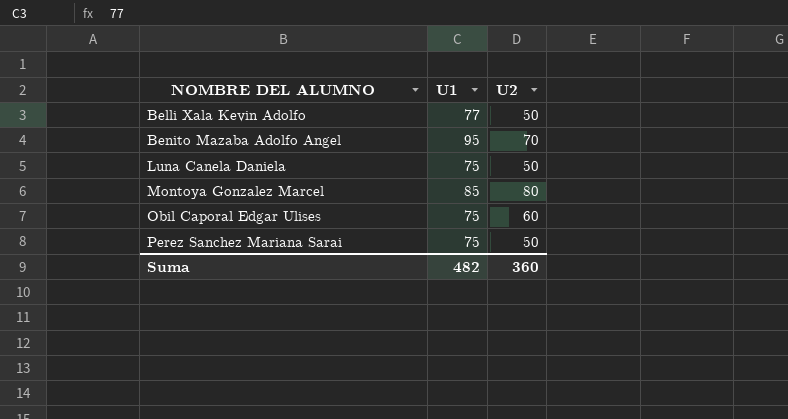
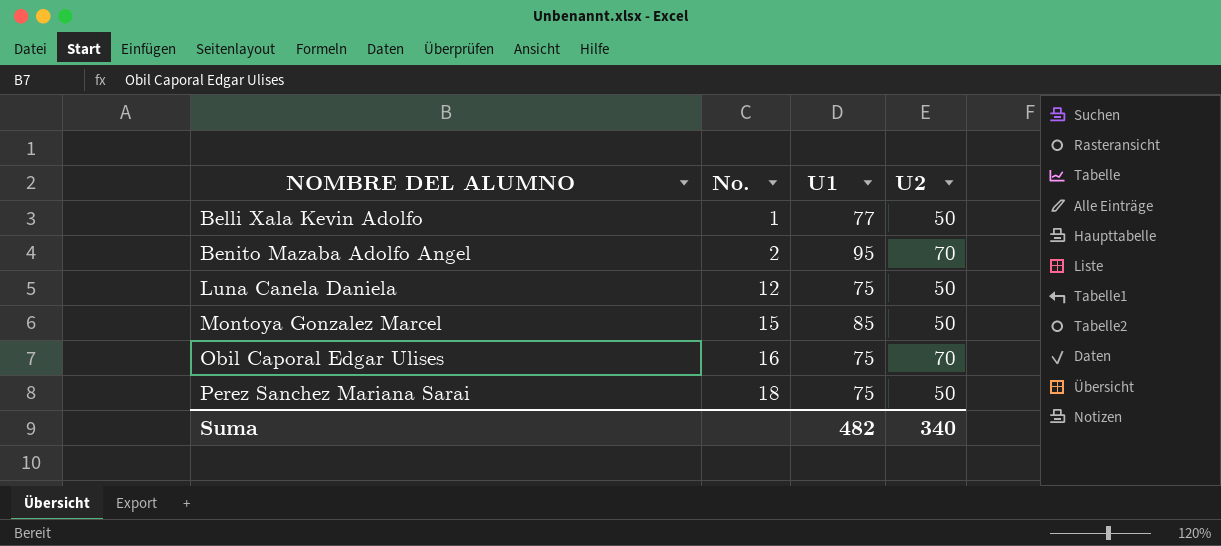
column No. | position: none -> 2
Montoya Gonzalez Marcel | U2: 80 -> 50
Obil Caporal Edgar Ulises | U2: 60 -> 70
Suma | U2: 360 -> 340

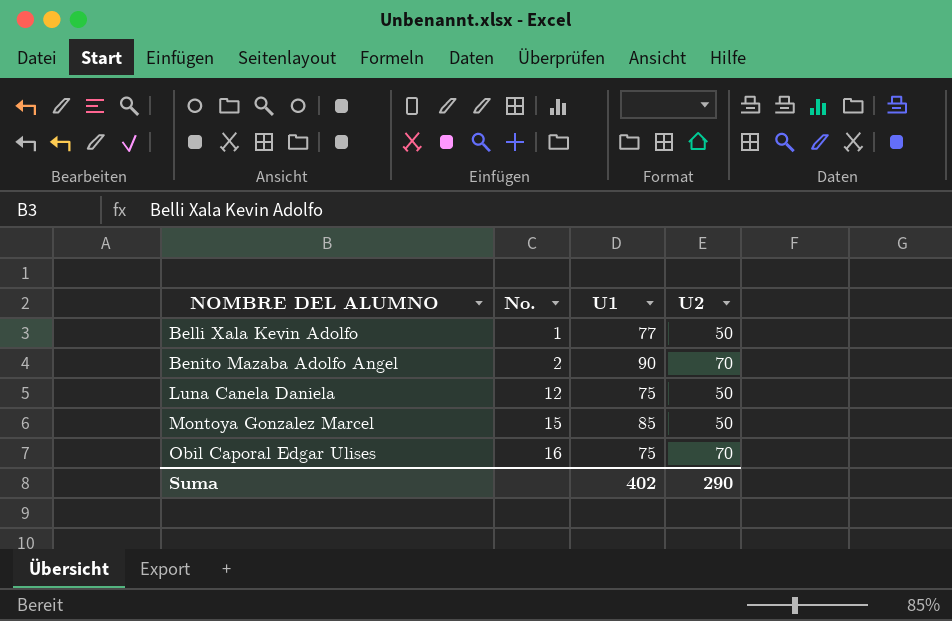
row Perez Sanchez Mariana Sarai: 18 | 75 | 50 -> none
Benito Mazaba Adolfo Angel | U1: 95 -> 90
Suma | U1: 482 -> 402
Suma | U2: 340 -> 290

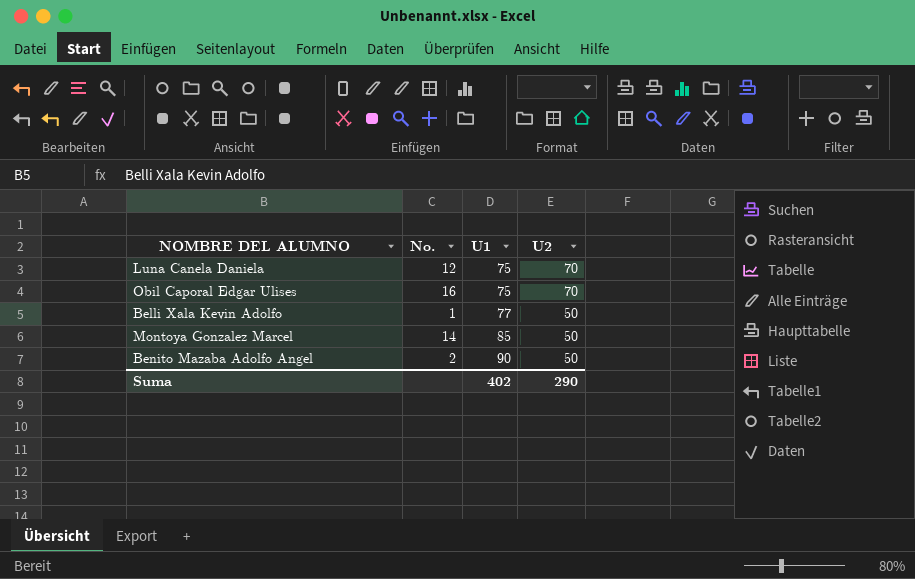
row order: NOMBRE DEL ALUMNO ascending -> U1 ascending
Luna Canela Daniela | U2: 50 -> 70
Montoya Gonzalez Marcel | No.: 15 -> 14
Benito Mazaba Adolfo Angel | U2: 70 -> 50

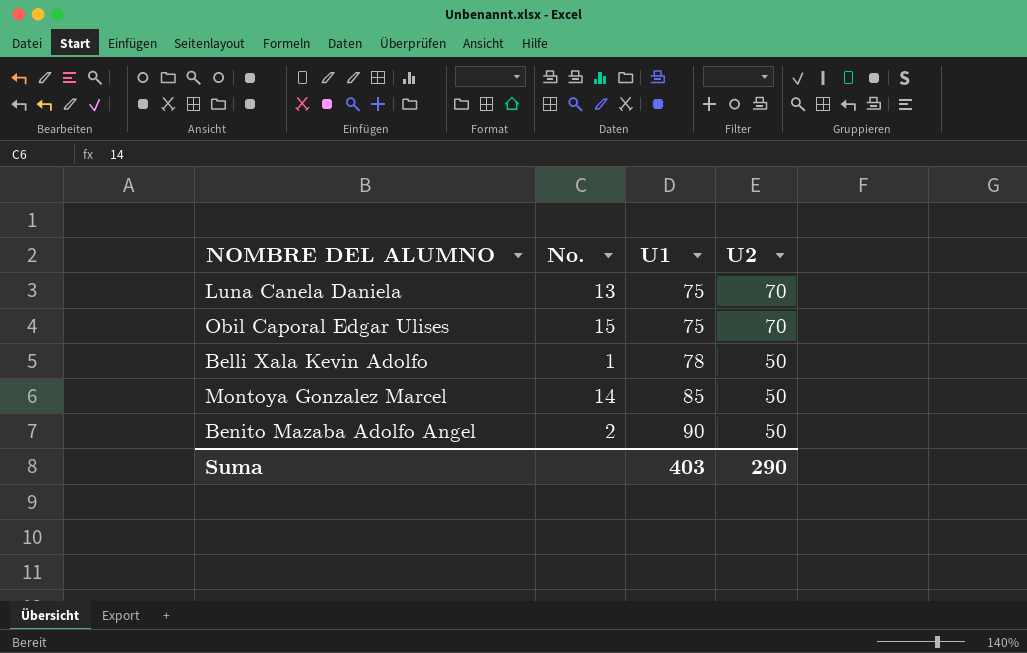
Luna Canela Daniela | No.: 12 -> 13
Obil Caporal Edgar Ulises | No.: 16 -> 15
Belli Xala Kevin Adolfo | U1: 77 -> 78
Suma | U1: 402 -> 403

